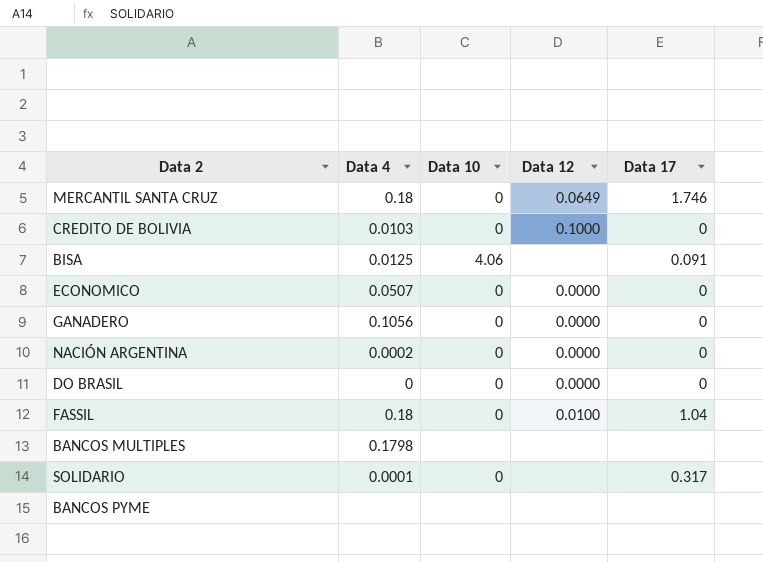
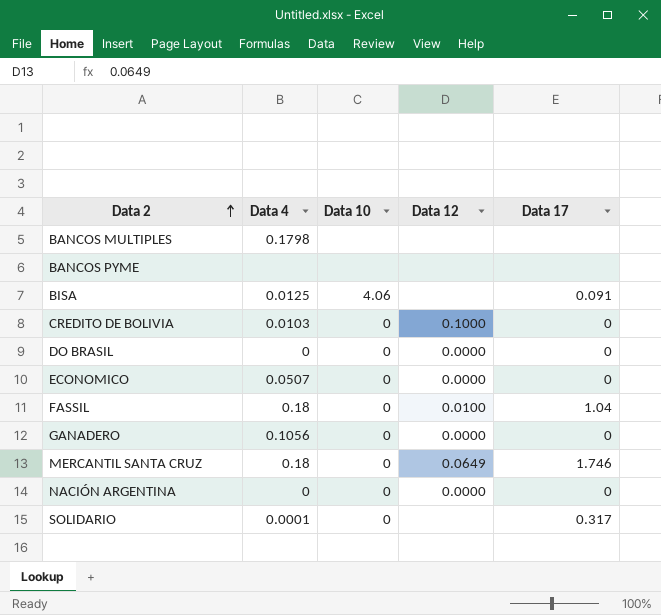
row order: none -> Data 2 ascending
NACIÓN ARGENTINA | Data 4: 0.0002 -> 0

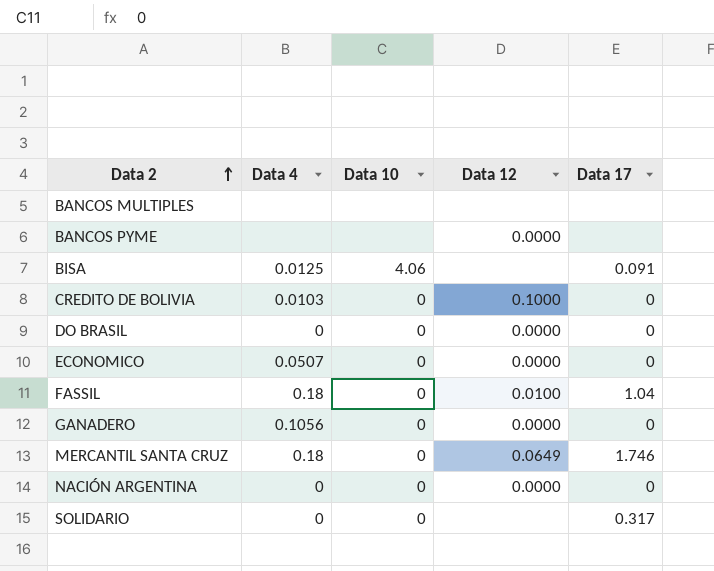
BANCOS MULTIPLES | Data 4: 0.1798 -> none
BANCOS PYME | Data 12: none -> 0.0000
SOLIDARIO | Data 4: 0.0001 -> 0

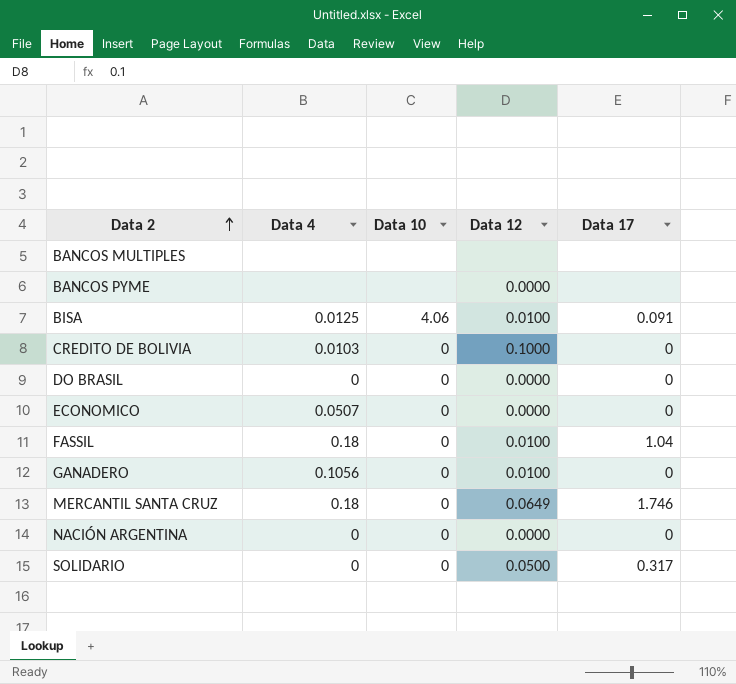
BISA | Data 12: none -> 0.0100
GANADERO | Data 12: 0.0000 -> 0.0100
SOLIDARIO | Data 12: none -> 0.0500

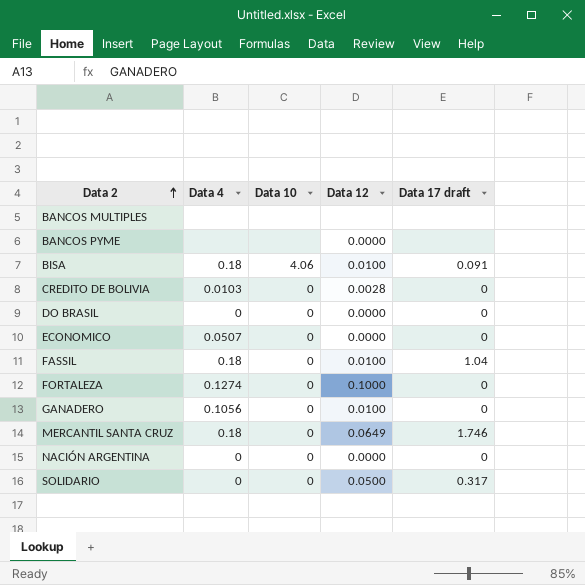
column name: Data 17 -> Data 17 draft
BISA | Data 4: 0.0125 -> 0.18
CREDITO DE BOLIVIA | Data 12: 0.1000 -> 0.0028
row FORTALEZA: none -> 0.1274 | 0 | 0.1000 | 0

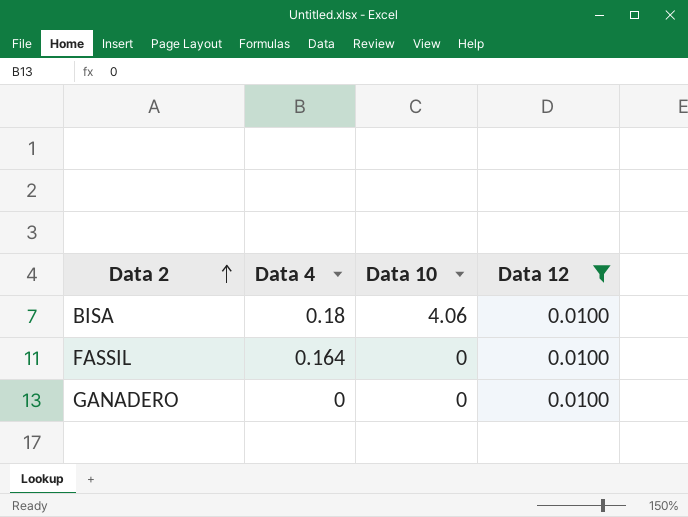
filter: none -> Data 12 = 0.0100
column Data 17 draft | position: 5 -> none
FASSIL | Data 4: 0.18 -> 0.164
GANADERO | Data 4: 0.1056 -> 0

